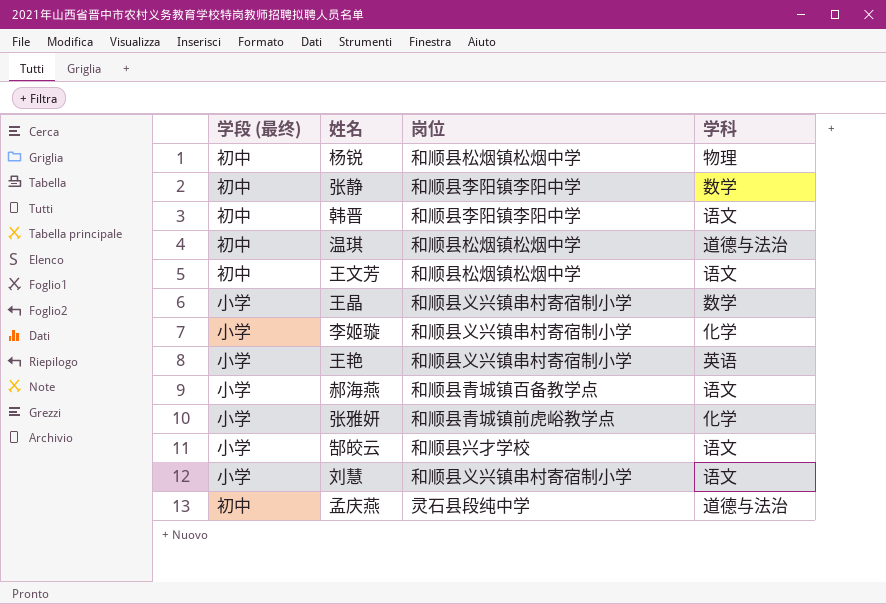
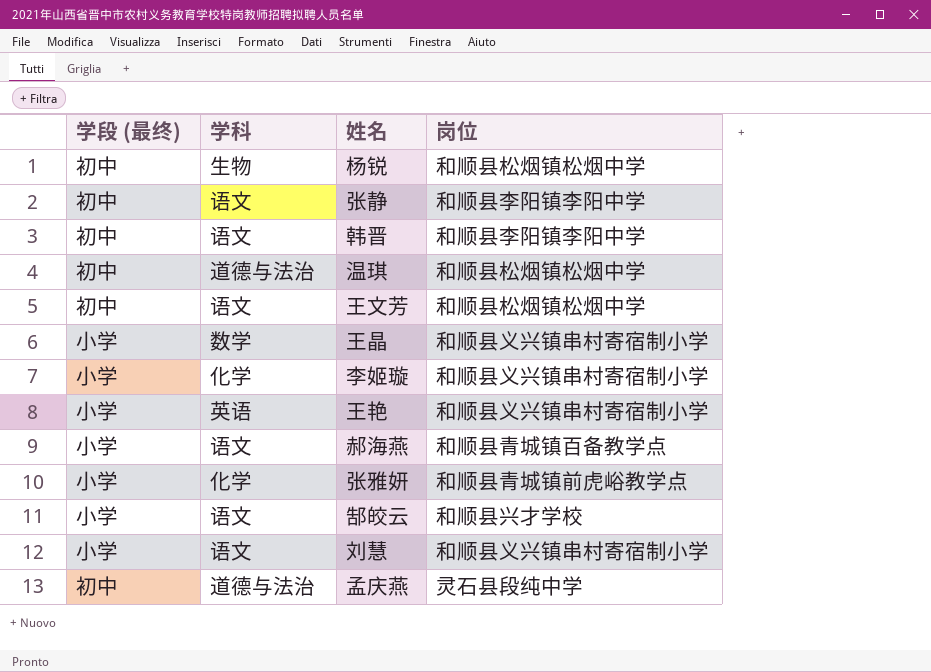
column 学科 | position: 4 -> 2
杨锐 | 学科: 物理 -> 生物
张静 | 学科: 数学 -> 语文

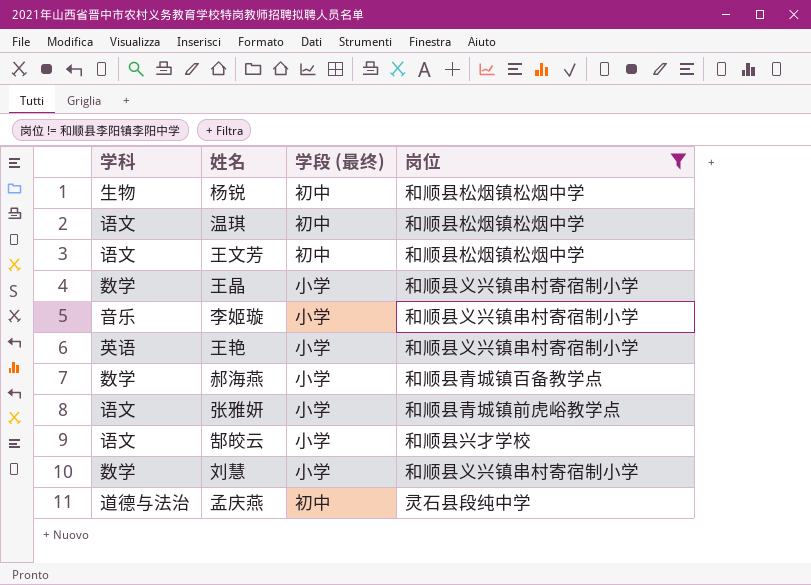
filter: none -> 岗位 != 和顺县李阳镇李阳中学
column 学段 (最终) | position: 1 -> 3
温琪 | 学科: 道德与法治 -> 语文
李姬璇 | 学科: 化学 -> 音乐
郝海燕 | 学科: 语文 -> 数学
张雅妍 | 学科: 化学 -> 语文
刘慧 | 学科: 语文 -> 数学

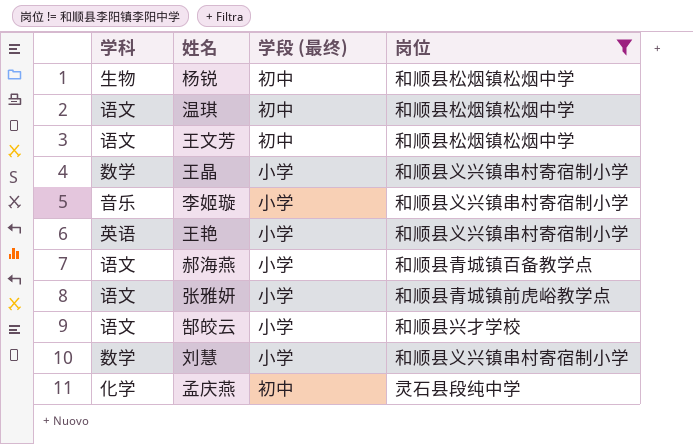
郝海燕 | 学科: 数学 -> 语文
孟庆燕 | 学科: 道德与法治 -> 化学

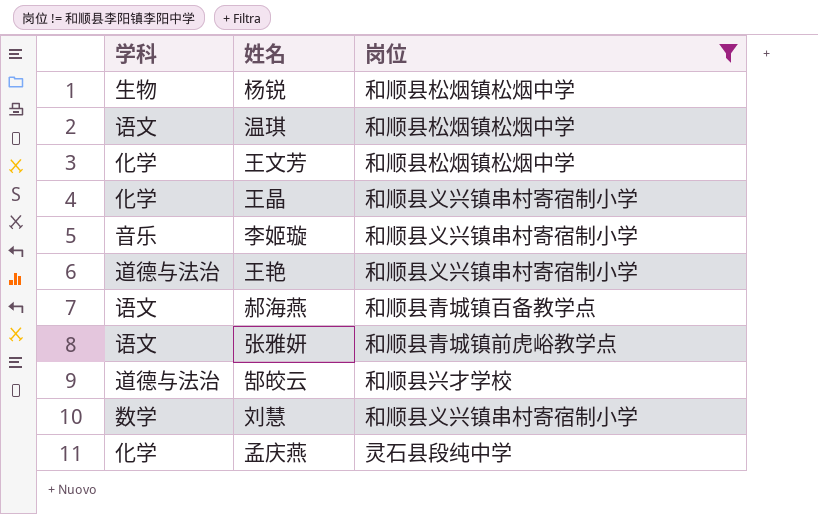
column 学段 (最终) | position: 3 -> none
王文芳 | 学科: 语文 -> 化学
王晶 | 学科: 数学 -> 化学
王艳 | 学科: 英语 -> 道德与法治
郜皎云 | 学科: 语文 -> 道德与法治

